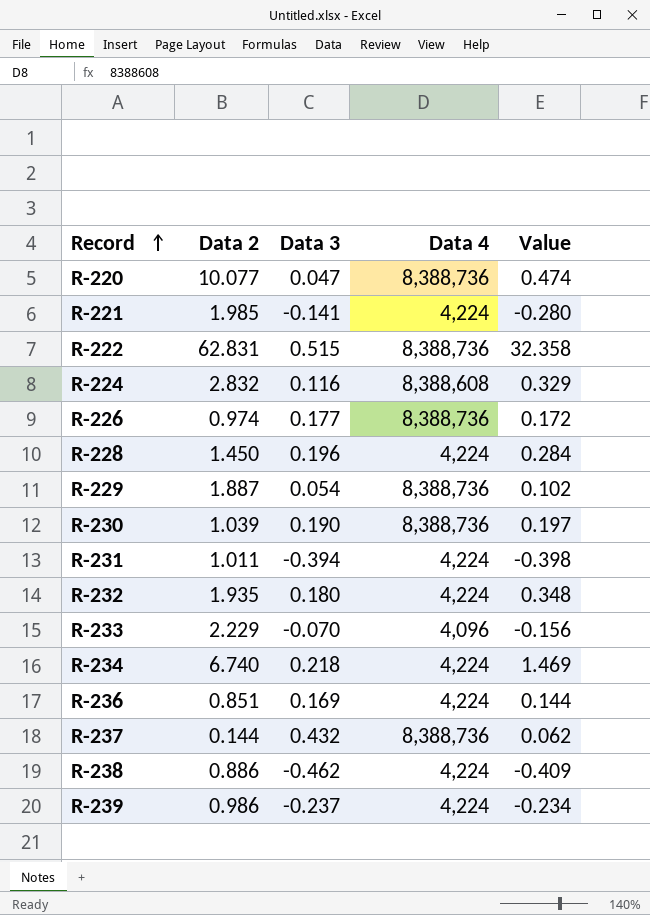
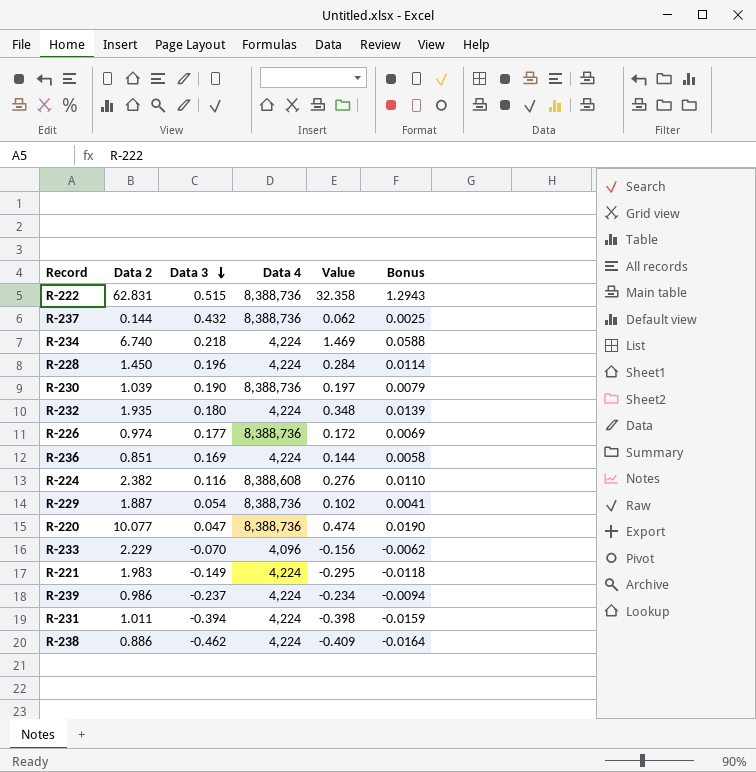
row order: Record ascending -> Data 3 descending
column Bonus | formula: none -> [Value] * 0.04
R-224 | Data 2: 2.832 -> 2.382
R-224 | Value: 0.329 -> 0.276
R-221 | Data 2: 1.985 -> 1.983
R-221 | Data 3: -0.141 -> -0.149
R-221 | Value: -0.280 -> -0.295

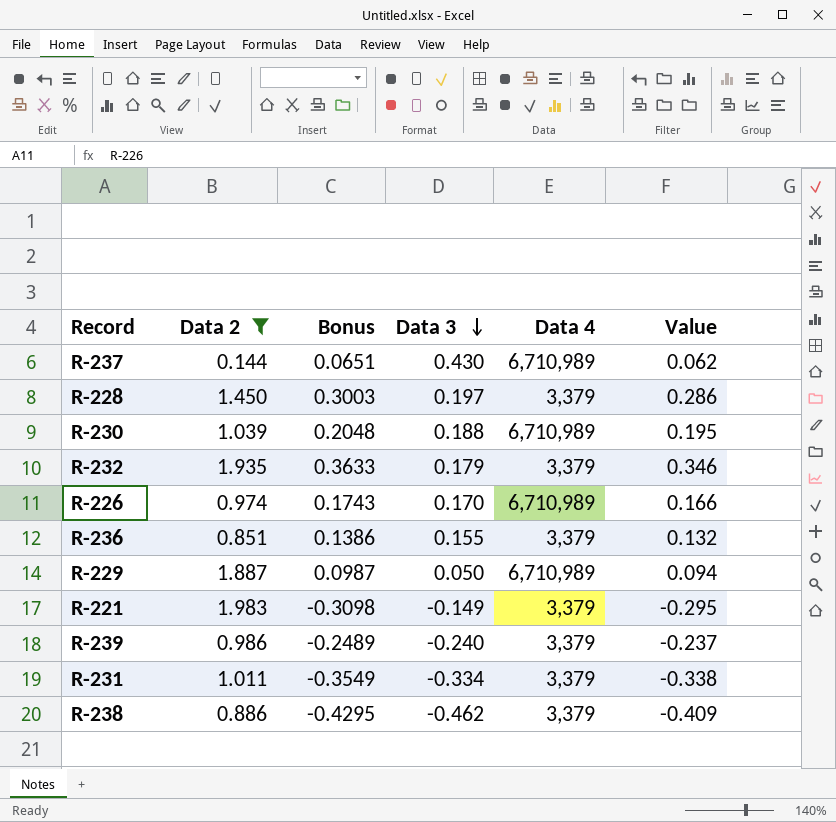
filter: none -> Data 2 <= 1.983
column Bonus | formula: [Value] * 0.04 -> [Value] * 1.05
column Bonus | position: 6 -> 3
R-237 | Data 3: 0.432 -> 0.430
R-237 | Data 4: 8,388,736 -> 6,710,989
R-228 | Data 3: 0.196 -> 0.197
R-228 | Data 4: 4,224 -> 3,379
R-228 | Value: 0.284 -> 0.286
R-230 | Data 3: 0.190 -> 0.188
R-230 | Data 4: 8,388,736 -> 6,710,989
R-230 | Value: 0.197 -> 0.195
R-232 | Data 3: 0.180 -> 0.179
R-232 | Data 4: 4,224 -> 3,379
R-232 | Value: 0.348 -> 0.346
R-226 | Data 3: 0.177 -> 0.170
R-226 | Data 4: 8,388,736 -> 6,710,989
R-226 | Value: 0.172 -> 0.166
R-236 | Data 3: 0.169 -> 0.155
R-236 | Data 4: 4,224 -> 3,379
R-236 | Value: 0.144 -> 0.132
R-229 | Data 3: 0.054 -> 0.050
R-229 | Data 4: 8,388,736 -> 6,710,989
R-229 | Value: 0.102 -> 0.094
R-221 | Data 4: 4,224 -> 3,379
R-239 | Data 3: -0.237 -> -0.240
R-239 | Data 4: 4,224 -> 3,379
R-239 | Value: -0.234 -> -0.237
R-231 | Data 3: -0.394 -> -0.334
R-231 | Data 4: 4,224 -> 3,379
R-231 | Value: -0.398 -> -0.338
R-238 | Data 4: 4,224 -> 3,379

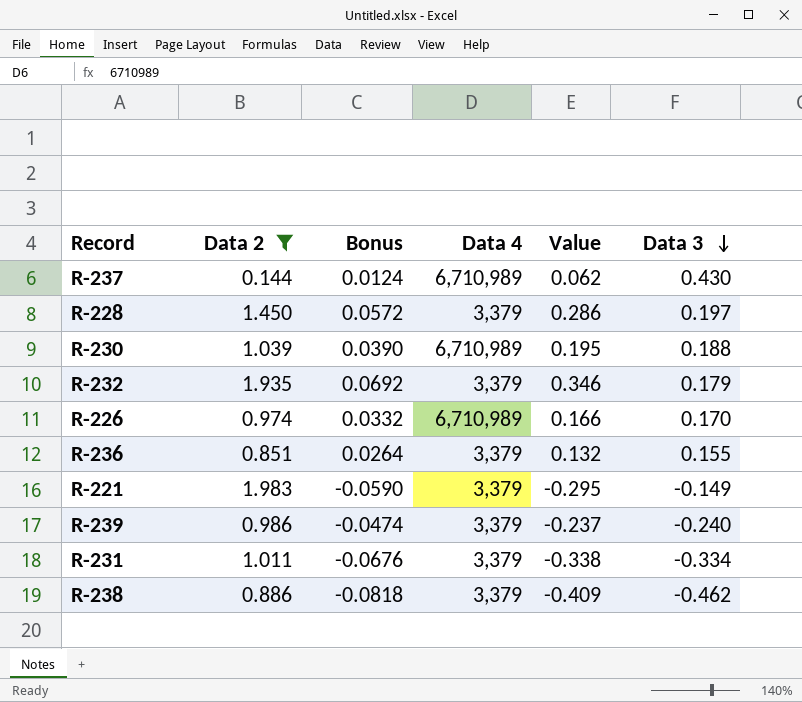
column Bonus | formula: [Value] * 1.05 -> [Value] * 0.2
column Data 3 | position: 4 -> 6
row R-229: 1.887 | 0.0987 | 0.050 | 6,710,989 | 0.094 -> none

